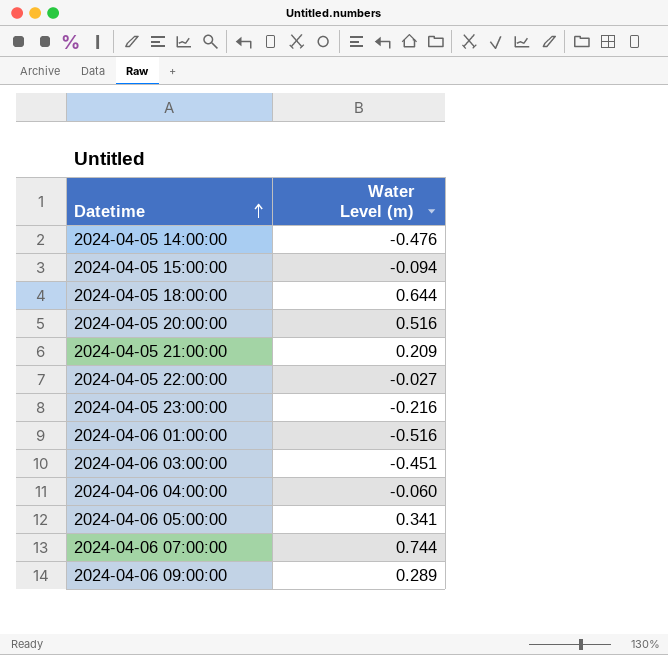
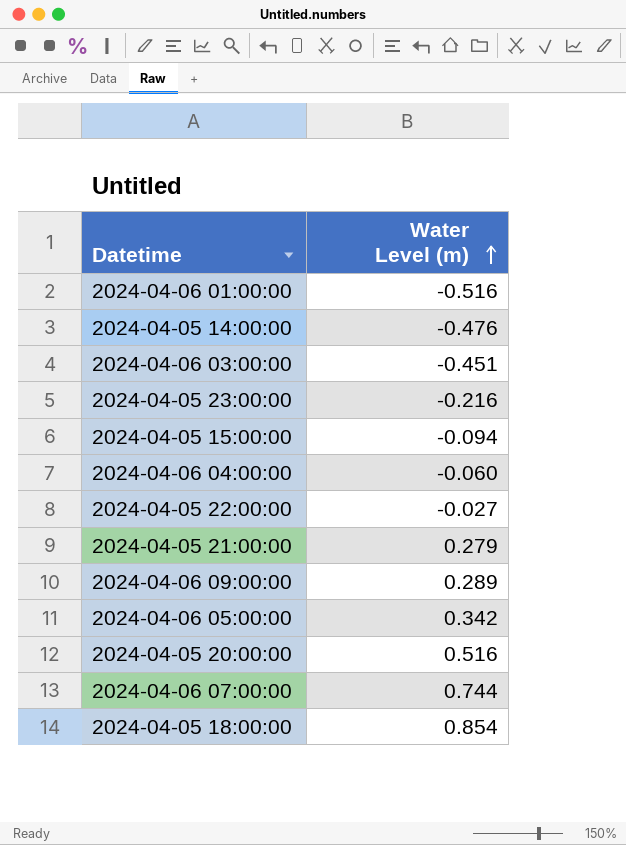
row order: Datetime ascending -> Water Level (m) ascending
2024-04-05 21:00:00 | Water Level (m): 0.209 -> 0.279
2024-04-06 05:00:00 | Water Level (m): 0.341 -> 0.342
2024-04-05 18:00:00 | Water Level (m): 0.644 -> 0.854

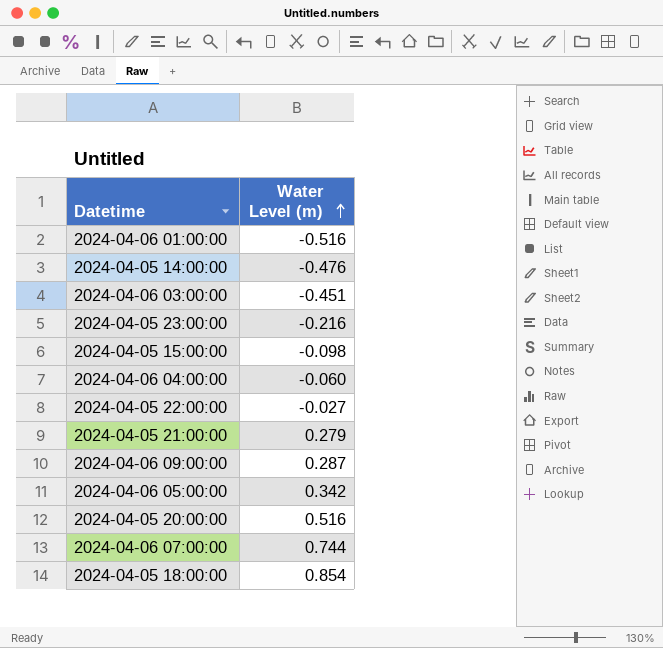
2024-04-05 15:00:00 | Water Level (m): -0.094 -> -0.098
2024-04-06 09:00:00 | Water Level (m): 0.289 -> 0.287

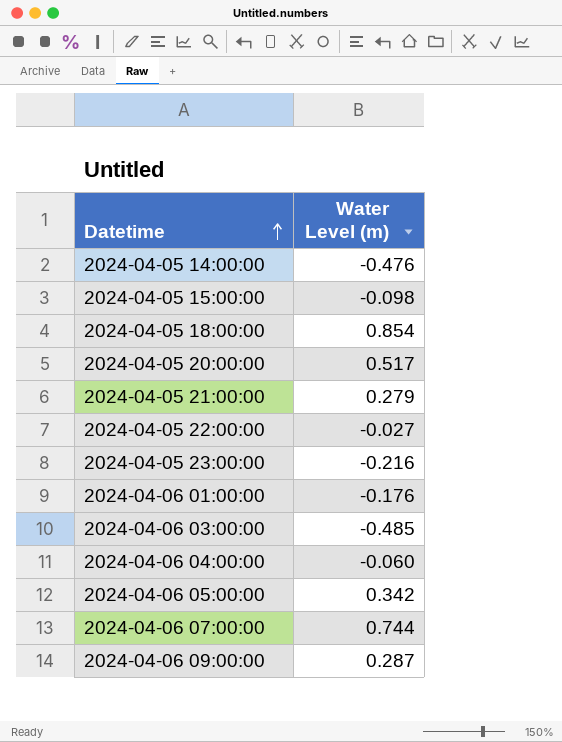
row order: Water Level (m) ascending -> Datetime ascending
2024-04-05 20:00:00 | Water Level (m): 0.516 -> 0.517
2024-04-06 01:00:00 | Water Level (m): -0.516 -> -0.176
2024-04-06 03:00:00 | Water Level (m): -0.451 -> -0.485

